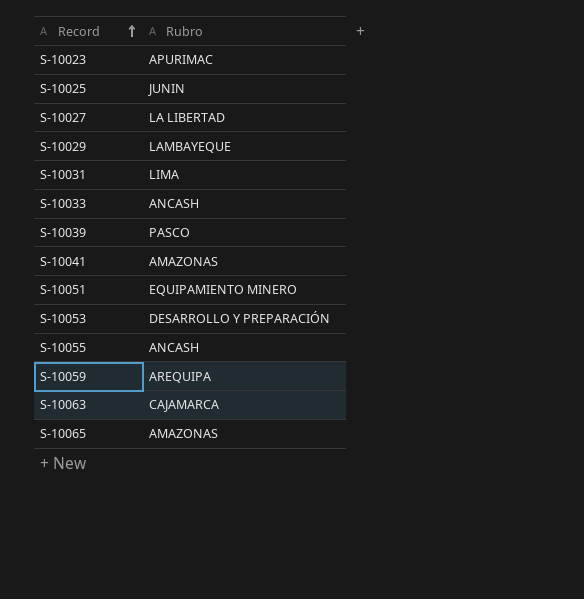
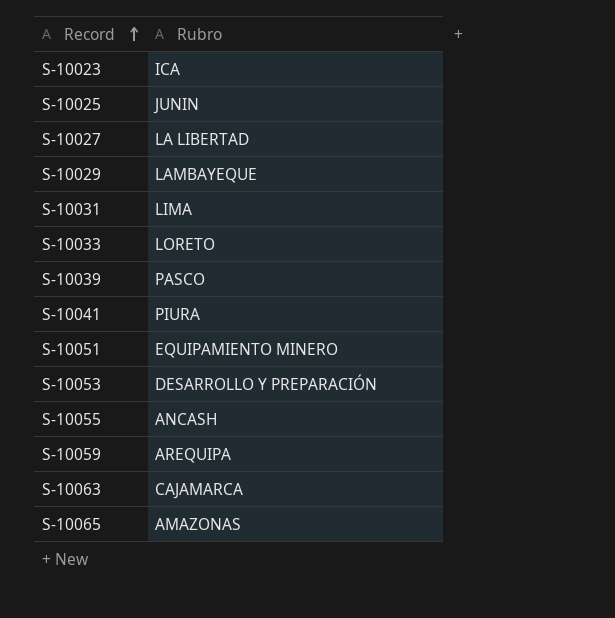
S-10023 | Rubro: APURIMAC -> ICA
S-10033 | Rubro: ANCASH -> LORETO
S-10041 | Rubro: AMAZONAS -> PIURA

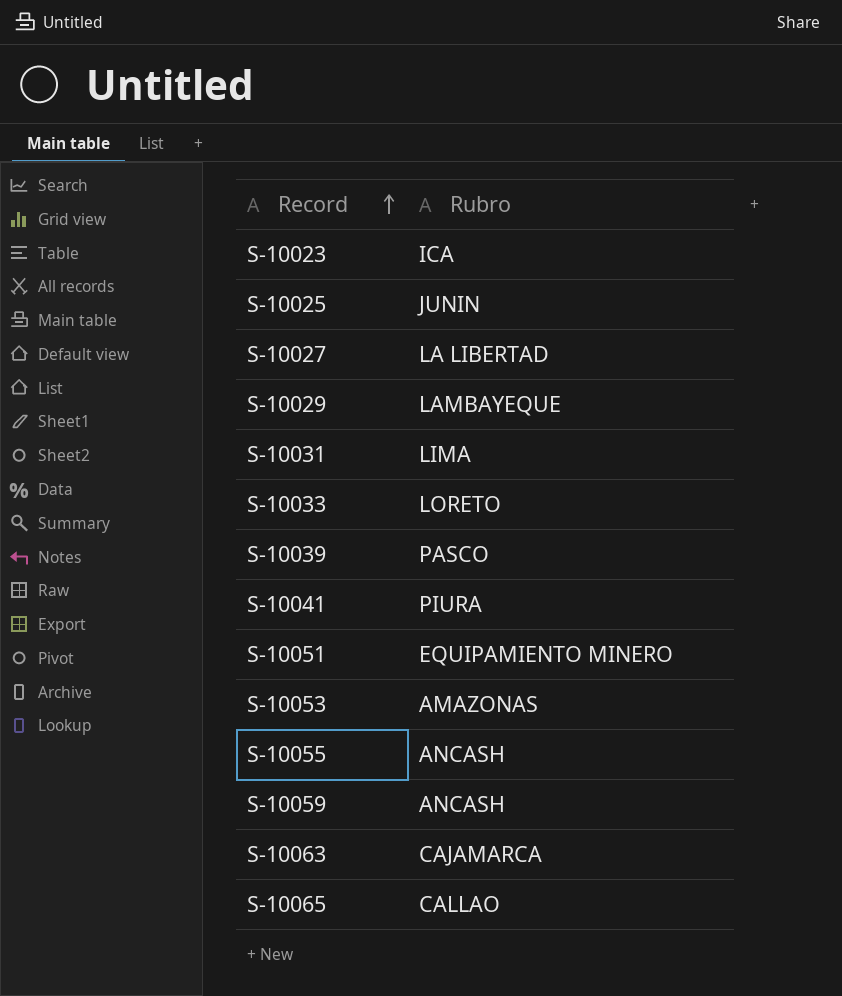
S-10053 | Rubro: DESARROLLO Y PREPARACIÓN -> AMAZONAS
S-10059 | Rubro: AREQUIPA -> ANCASH
S-10065 | Rubro: AMAZONAS -> CALLAO

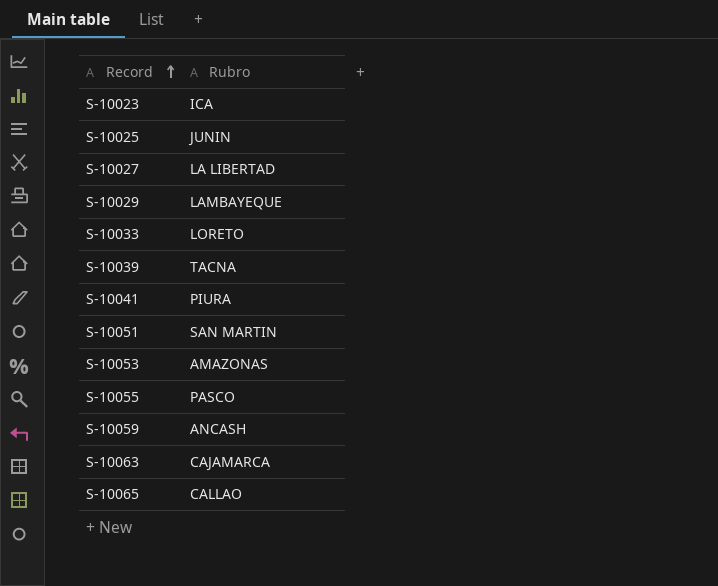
row S-10031: LIMA -> none
S-10039 | Rubro: PASCO -> TACNA
S-10051 | Rubro: EQUIPAMIENTO MINERO -> SAN MARTIN
S-10055 | Rubro: ANCASH -> PASCO

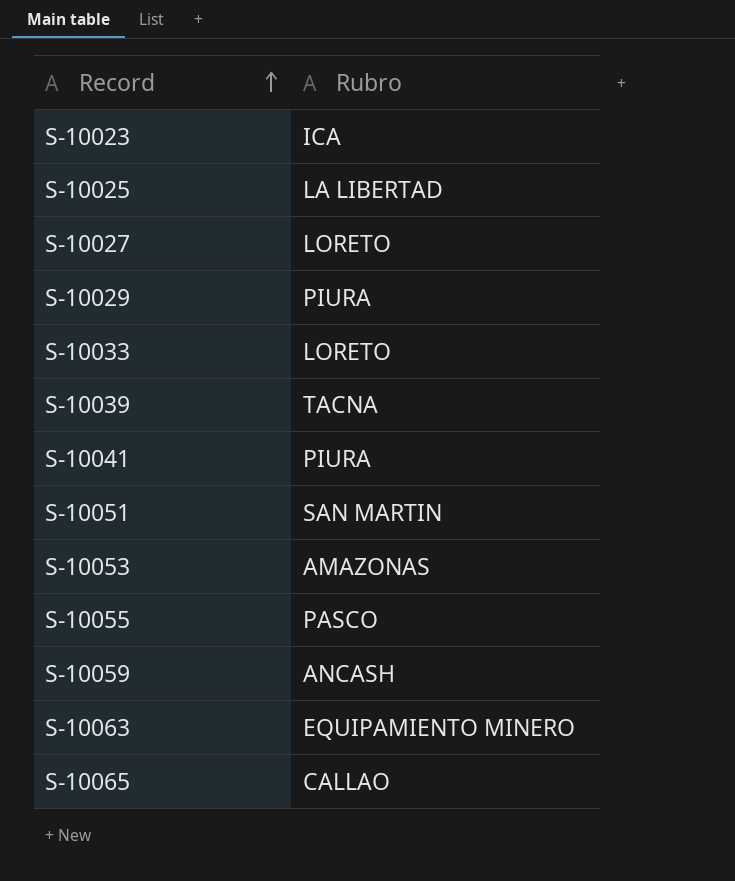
S-10025 | Rubro: JUNIN -> LA LIBERTAD
S-10027 | Rubro: LA LIBERTAD -> LORETO
S-10029 | Rubro: LAMBAYEQUE -> PIURA
S-10063 | Rubro: CAJAMARCA -> EQUIPAMIENTO MINERO

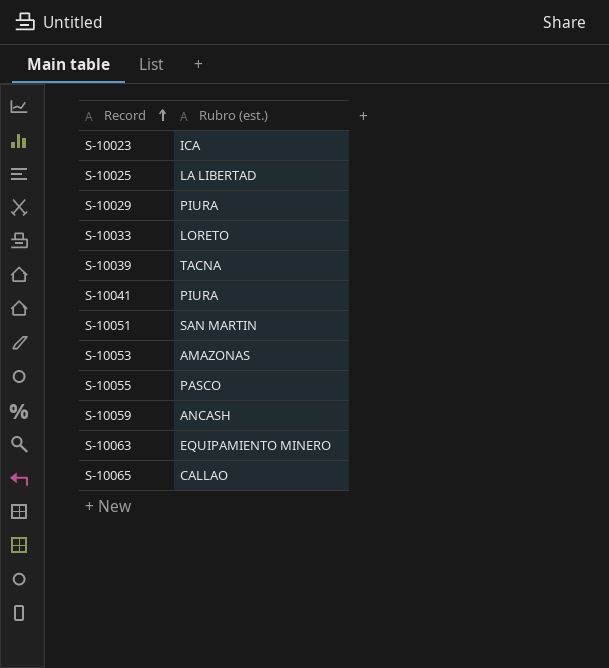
column name: Rubro -> Rubro (est.)
row S-10027: LORETO -> none

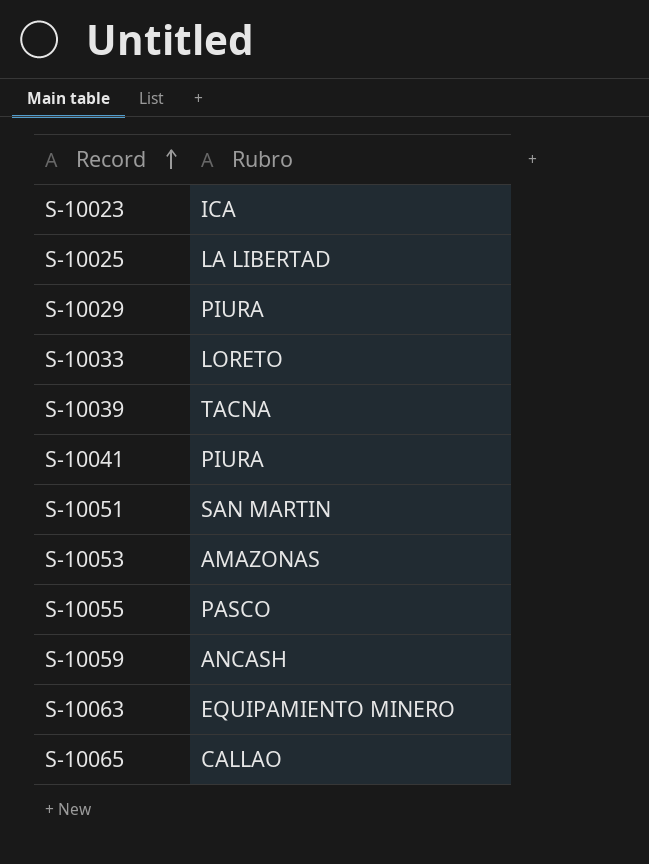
column name: Rubro (est.) -> Rubro

